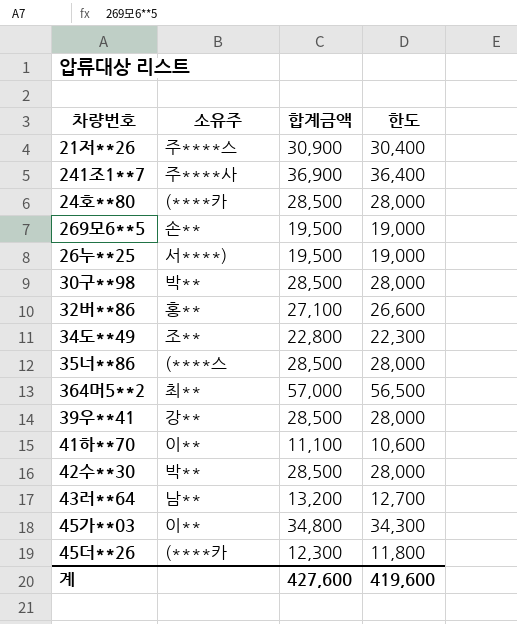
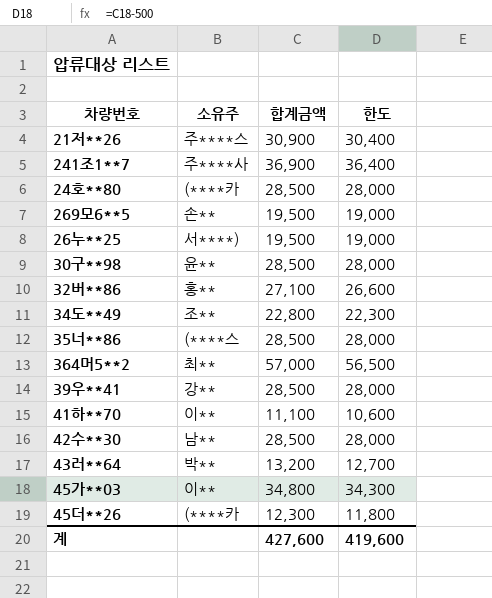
30구**98 | 소유주: 박** -> 윤**
42수**30 | 소유주: 박** -> 남**
43러**64 | 소유주: 남** -> 박**

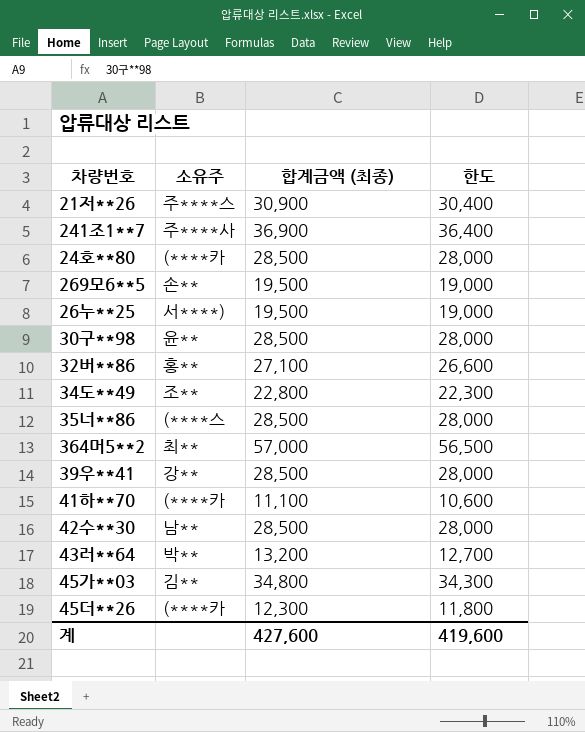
column name: 합계금액 -> 합계금액 (최종)
41하**70 | 소유주: 이** -> (****카
45가**03 | 소유주: 이** -> 김**

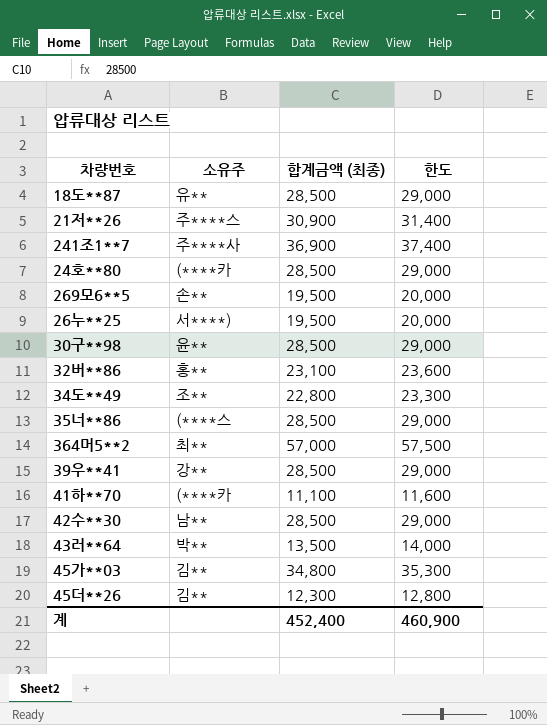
column 한도 | formula: [합계금액 (최종)] - 500 -> [합계금액 (최종)] + 500
row 18도**87: none -> 유** | 28,500 | 29,000
32버**86 | 합계금액 (최종): 27,100 -> 23,100
43러**64 | 합계금액 (최종): 13,200 -> 13,500
45더**26 | 소유주: (****카 -> 김**
계 | 합계금액 (최종): 427,600 -> 452,400
계 | 한도: 419,600 -> 460,900

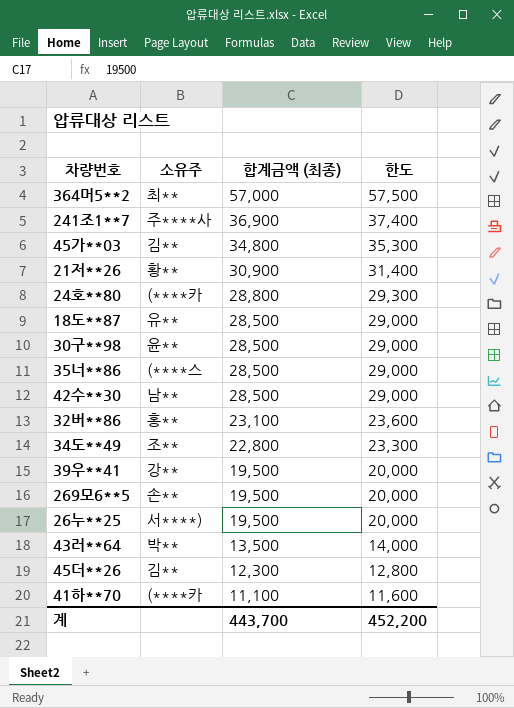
row order: none -> 합계금액 (최종) descending
21저**26 | 소유주: 주****스 -> 황**
24호**80 | 합계금액 (최종): 28,500 -> 28,800
24호**80 | 한도: 29,000 -> 29,300
39우**41 | 합계금액 (최종): 28,500 -> 19,500
39우**41 | 한도: 29,000 -> 20,000
계 | 합계금액 (최종): 452,400 -> 443,700
계 | 한도: 460,900 -> 452,200

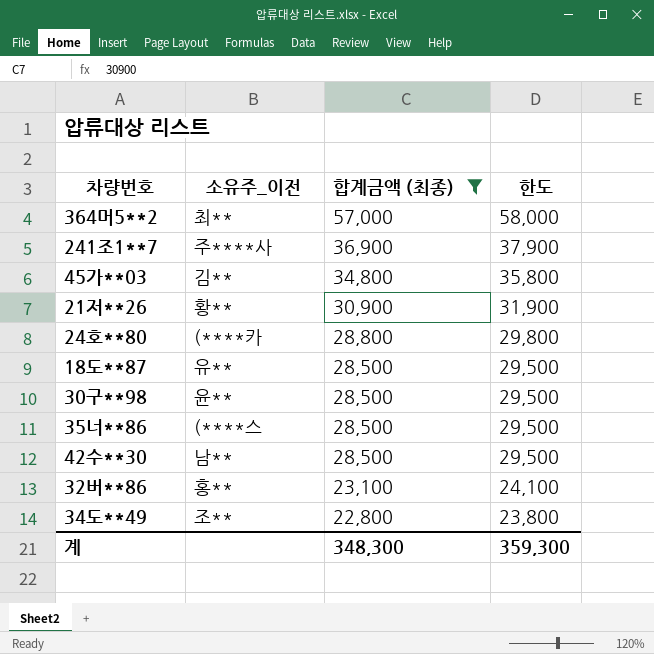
filter: none -> 합계금액 (최종) >= 22,800
column name: 소유주 -> 소유주_이전
column 한도 | formula: [합계금액 (최종)] + 500 -> [합계금액 (최종)] + 1000
계 | 합계금액 (최종): 443,700 -> 348,300
계 | 한도: 452,200 -> 359,300

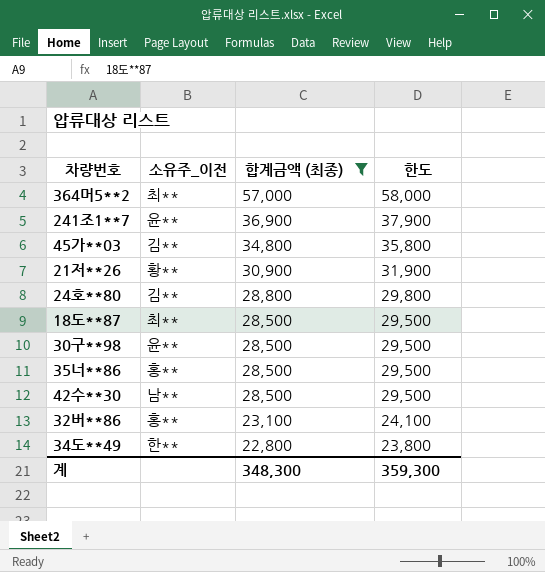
241조1**7 | 소유주_이전: 주****사 -> 윤**
24호**80 | 소유주_이전: (****카 -> 김**
18도**87 | 소유주_이전: 유** -> 최**
35너**86 | 소유주_이전: (****스 -> 홍**
34도**49 | 소유주_이전: 조** -> 한**

